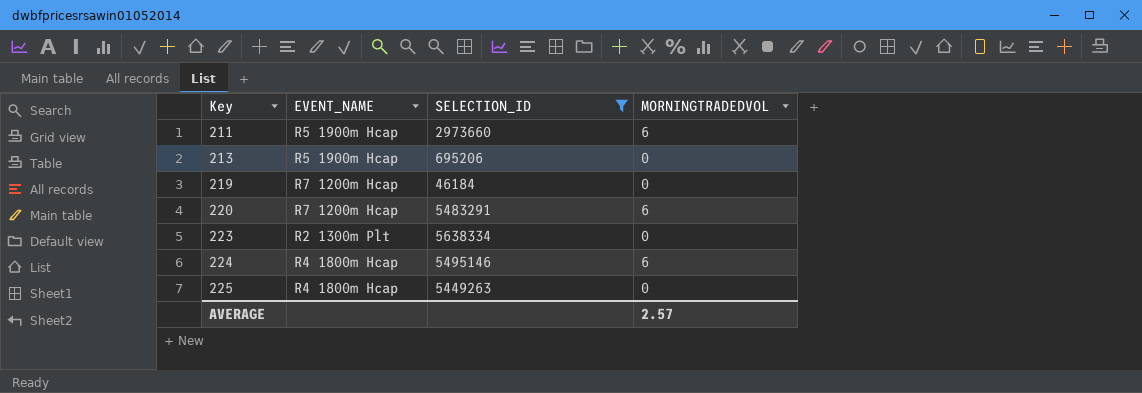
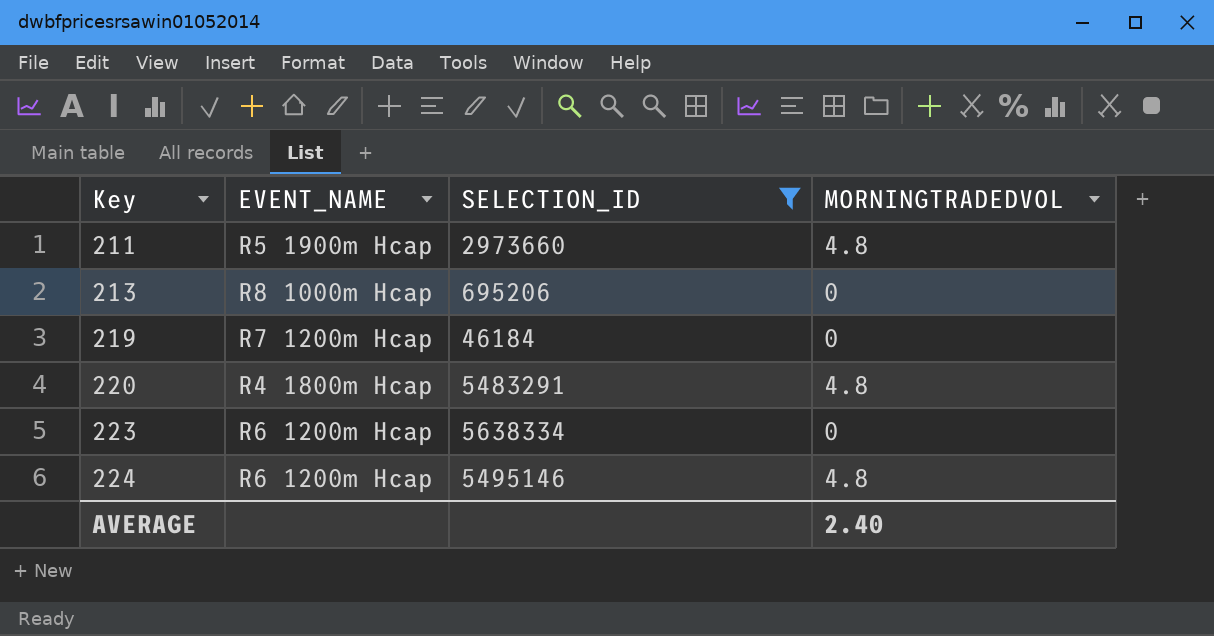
row 225: R4 1800m Hcap | 5449263 | 0 -> none
211 | MORNINGTRADEDVOL: 6 -> 4.8
213 | EVENT_NAME: R5 1900m Hcap -> R8 1000m Hcap
220 | EVENT_NAME: R7 1200m Hcap -> R4 1800m Hcap
220 | MORNINGTRADEDVOL: 6 -> 4.8
223 | EVENT_NAME: R2 1300m Plt -> R6 1200m Hcap
224 | EVENT_NAME: R4 1800m Hcap -> R6 1200m Hcap
224 | MORNINGTRADEDVOL: 6 -> 4.8
AVERAGE | MORNINGTRADEDVOL: 2.57 -> 2.40

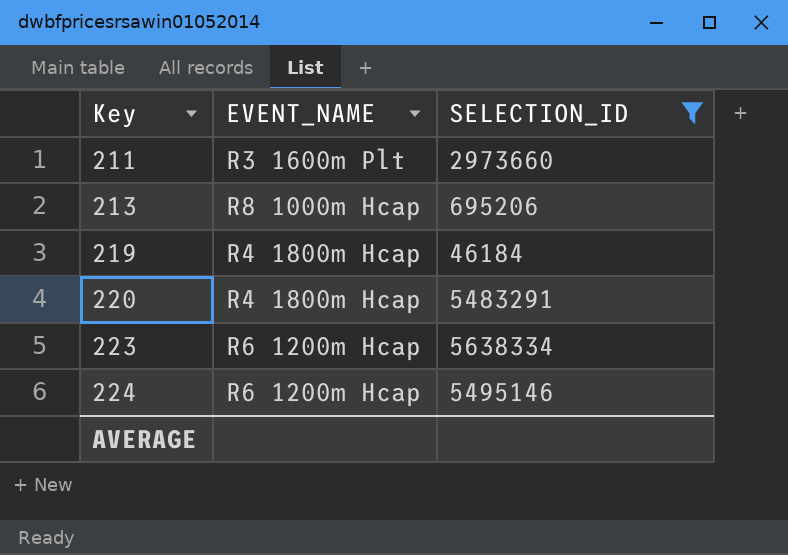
column MORNINGTRADEDVOL | position: 4 -> none
211 | EVENT_NAME: R5 1900m Hcap -> R3 1600m Plt
219 | EVENT_NAME: R7 1200m Hcap -> R4 1800m Hcap

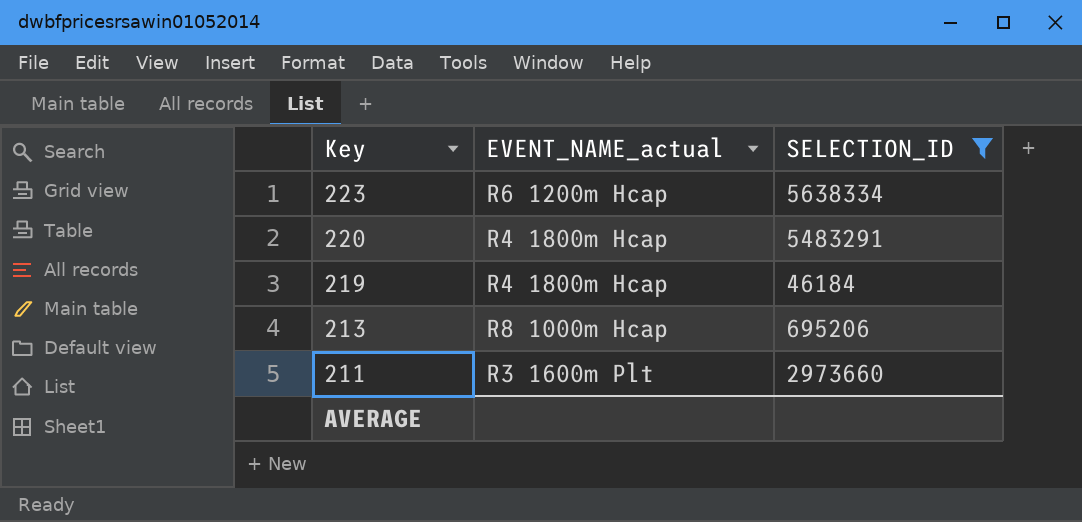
row order: Key ascending -> Key descending
column name: EVENT_NAME -> EVENT_NAME_actual
row 224: R6 1200m Hcap | 5495146 -> none

